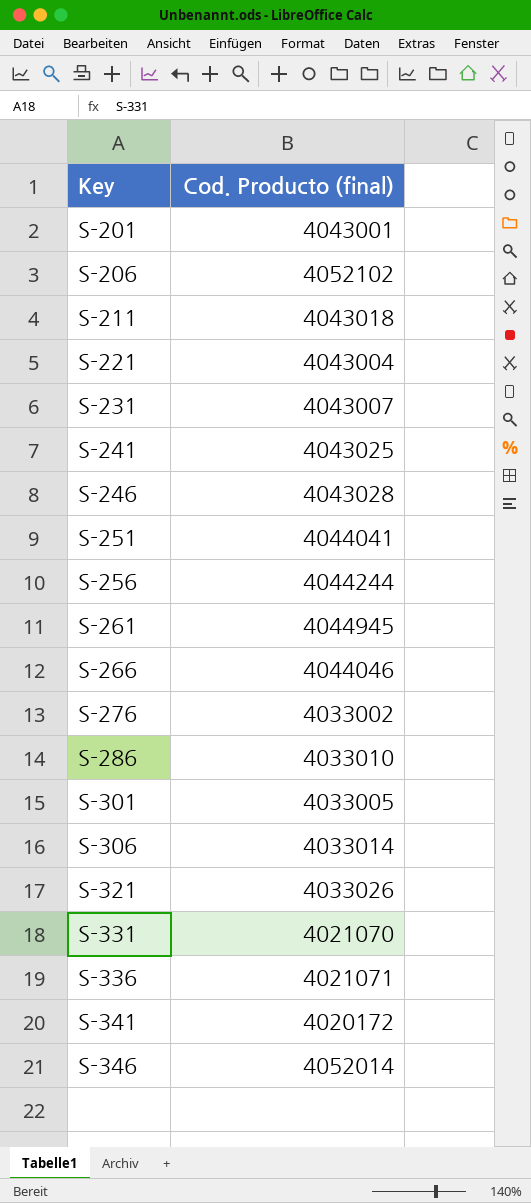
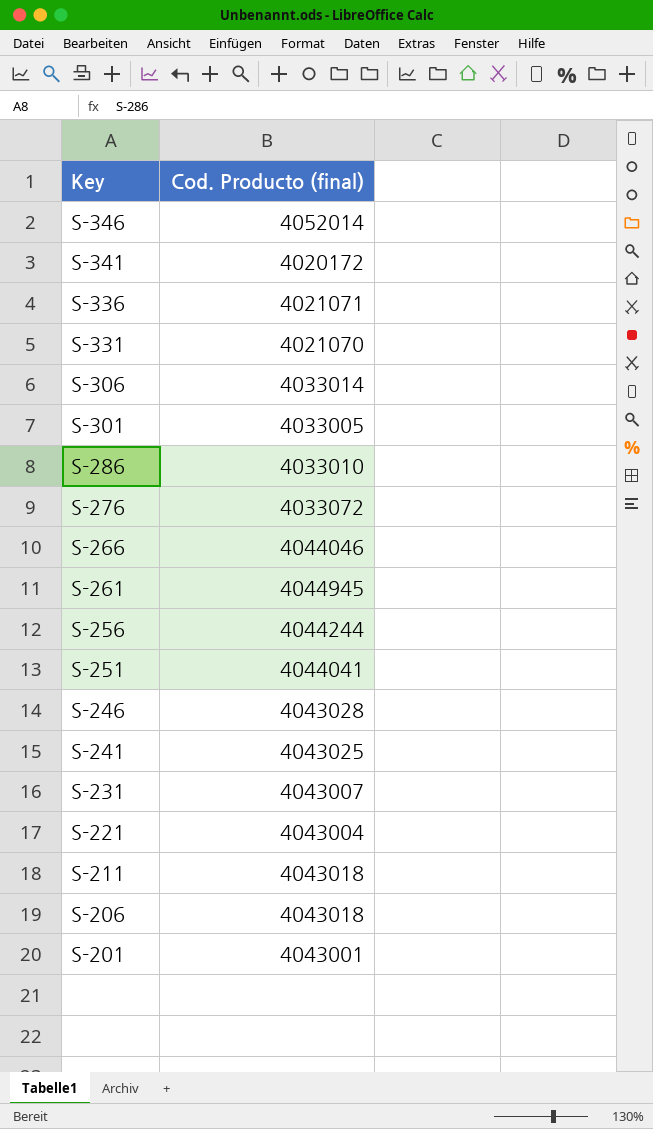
row order: Key ascending -> Key descending
row S-321: 4033026 -> none
S-276 | Cod. Producto (final): 4033002 -> 4033072
S-206 | Cod. Producto (final): 4052102 -> 4043018

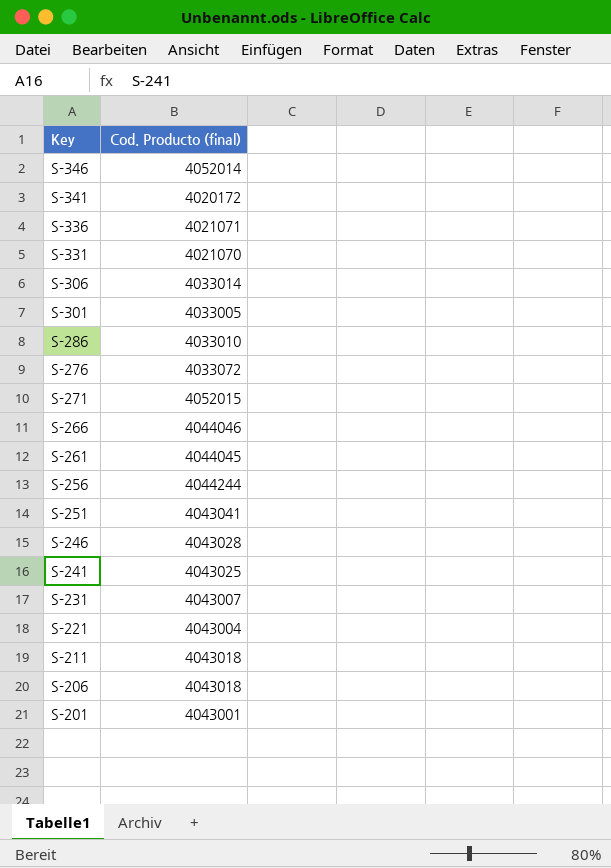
row S-271: none -> 4052015
S-261 | Cod. Producto (final): 4044945 -> 4044045
S-251 | Cod. Producto (final): 4044041 -> 4043041

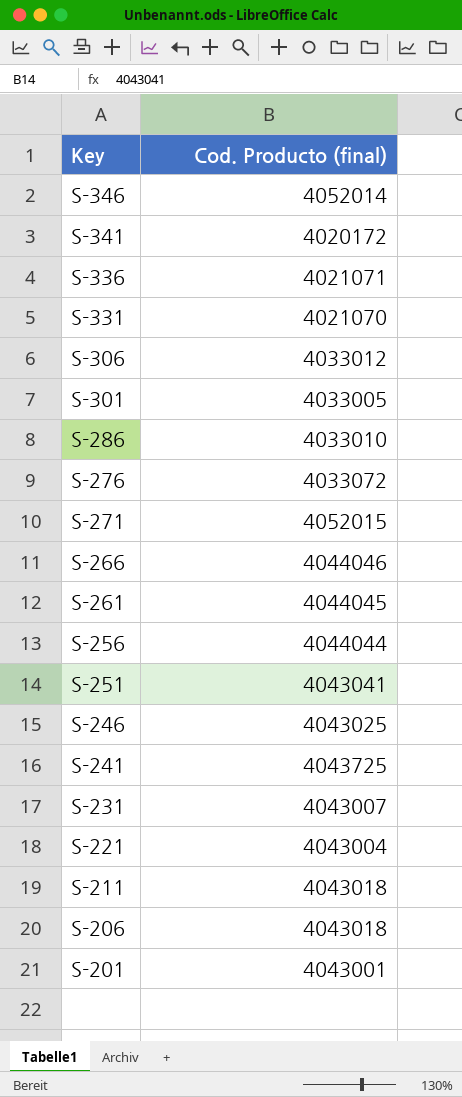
S-306 | Cod. Producto (final): 4033014 -> 4033012
S-256 | Cod. Producto (final): 4044244 -> 4044044
S-246 | Cod. Producto (final): 4043028 -> 4043025
S-241 | Cod. Producto (final): 4043025 -> 4043725

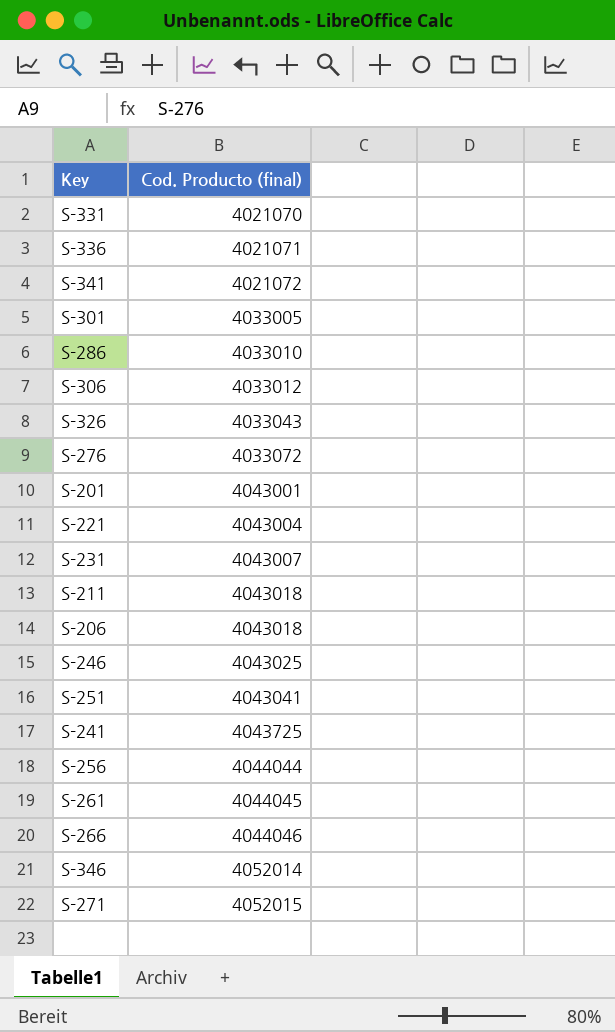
row order: Key descending -> Cod. Producto (final) ascending
S-341 | Cod. Producto (final): 4020172 -> 4021072
row S-326: none -> 4033043

